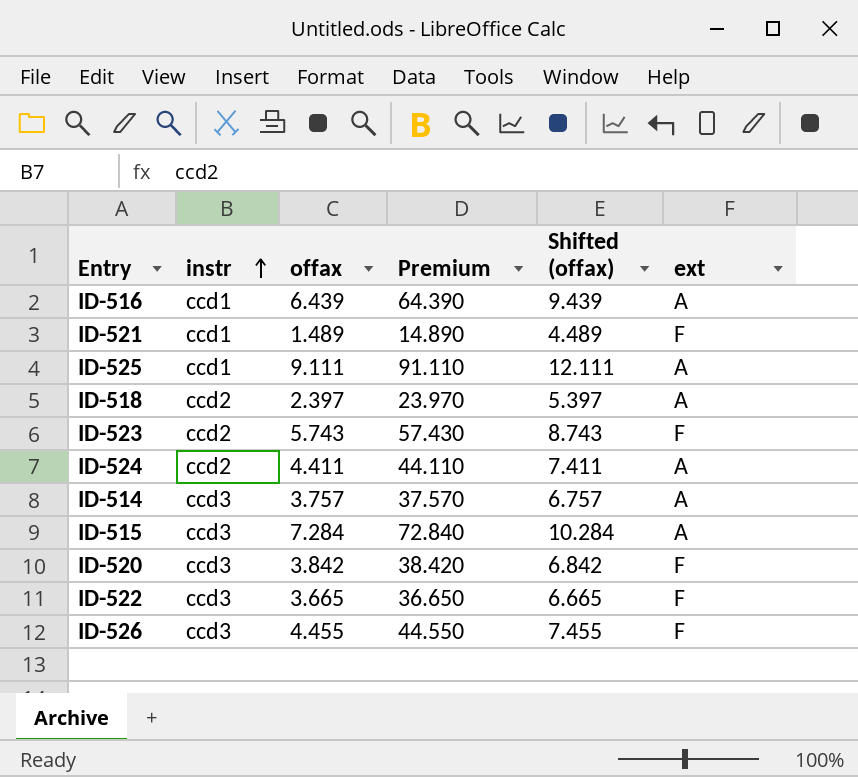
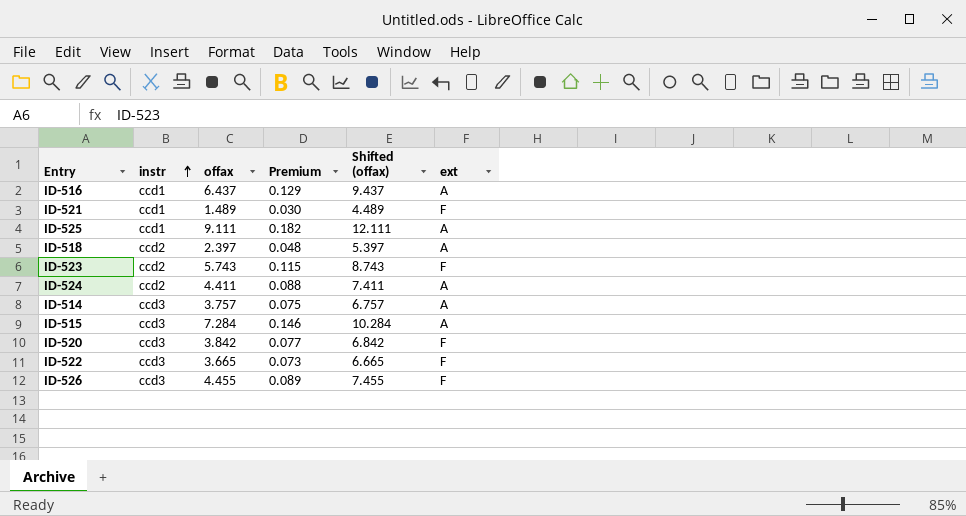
column Premium | formula: [offax] * 10 -> [offax] * 0.02
ID-516 | offax: 6.439 -> 6.437
ID-516 | Shifted (offax): 9.439 -> 9.437

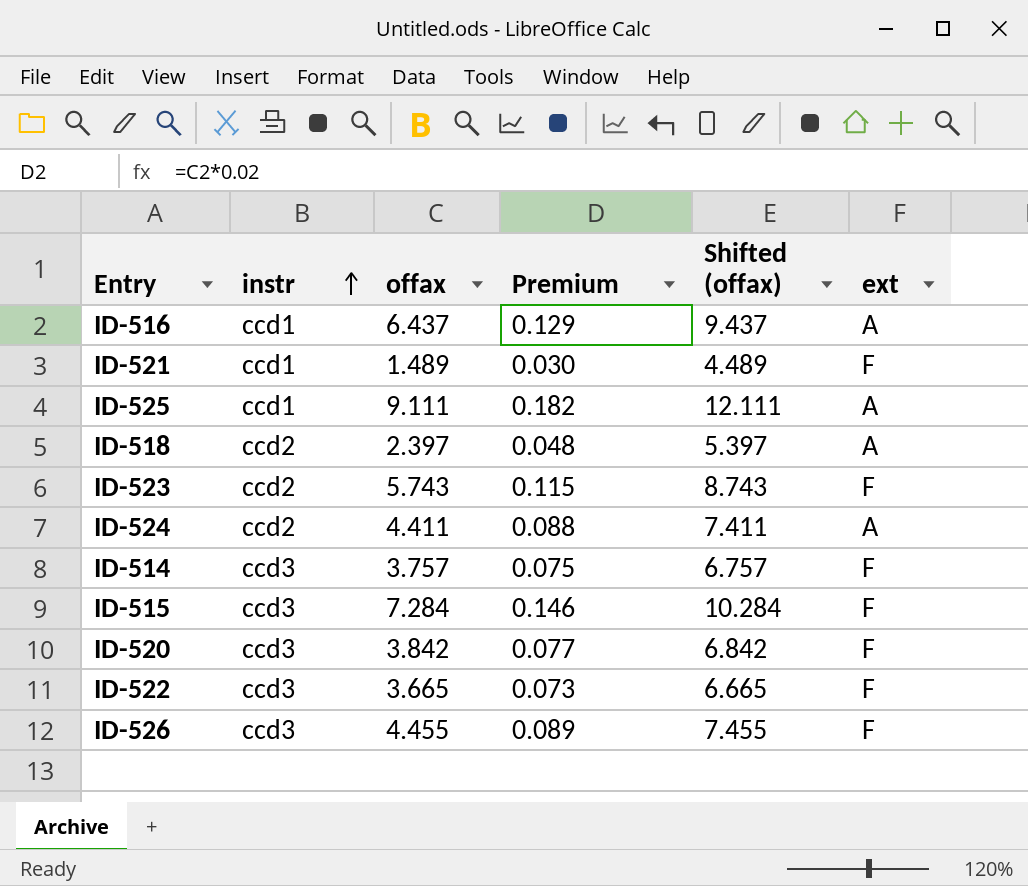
ID-514 | ext: A -> F
ID-515 | ext: A -> F

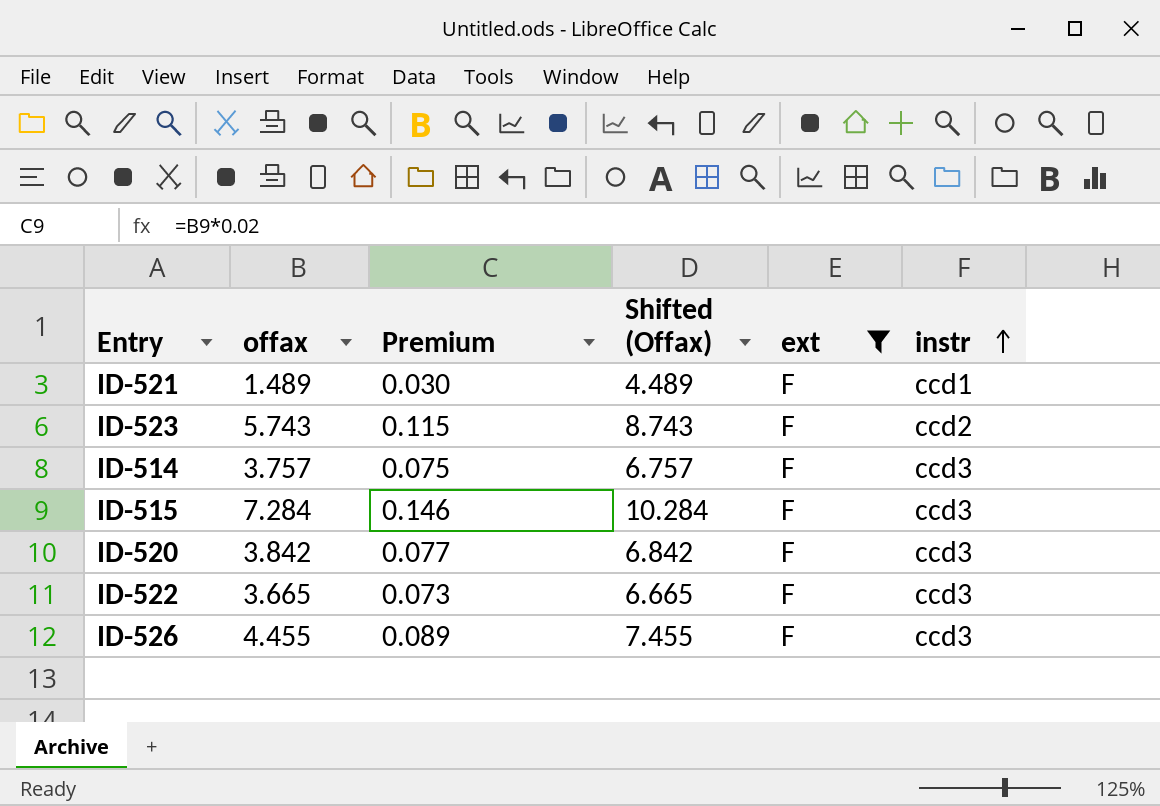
filter: none -> ext = F
column name: Shifted (offax) -> Shifted (Offax)
column instr | position: 2 -> 6

